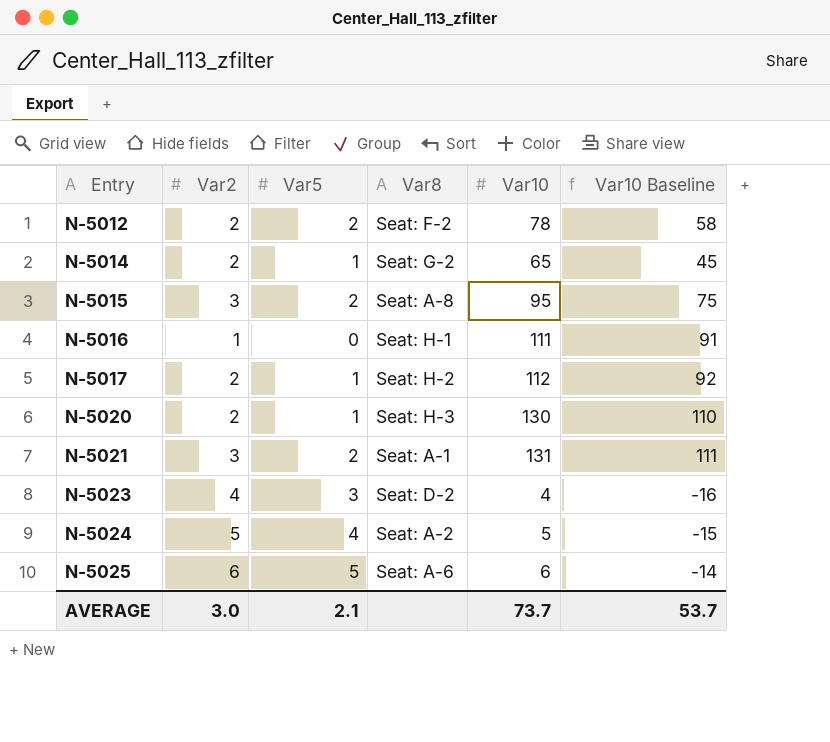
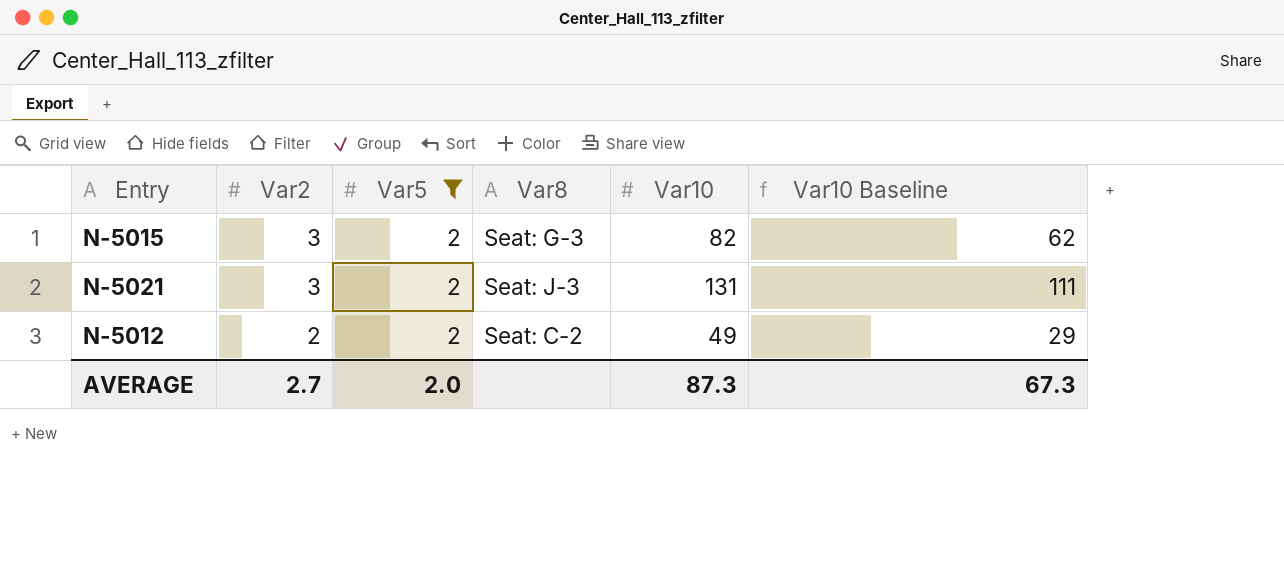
filter: none -> Var5 = 2
row order: Entry ascending -> Var2 descending
N-5015 | Var8: Seat: A-8 -> Seat: G-3
N-5015 | Var10: 95 -> 82
N-5015 | Var10 Baseline: 75 -> 62
N-5021 | Var8: Seat: A-1 -> Seat: J-3
N-5012 | Var8: Seat: F-2 -> Seat: C-2
N-5012 | Var10: 78 -> 49
N-5012 | Var10 Baseline: 58 -> 29
AVERAGE | Var2: 3.0 -> 2.7
AVERAGE | Var5: 2.1 -> 2.0
AVERAGE | Var10: 73.7 -> 87.3
AVERAGE | Var10 Baseline: 53.7 -> 67.3

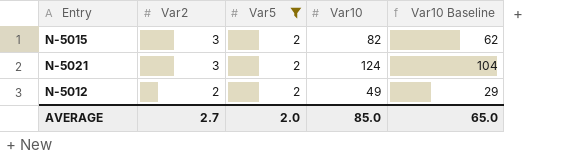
column Var8 | position: 4 -> none
N-5021 | Var10: 131 -> 124
N-5021 | Var10 Baseline: 111 -> 104
AVERAGE | Var10: 87.3 -> 85.0
AVERAGE | Var10 Baseline: 67.3 -> 65.0

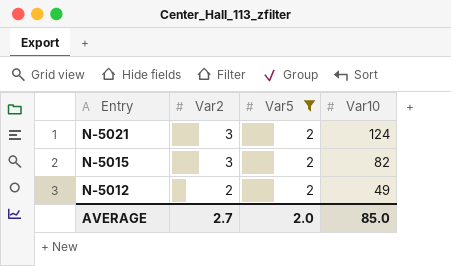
row order: Var2 descending -> Entry descending
column Var10 Baseline | formula: [Var10] - 20 -> none

